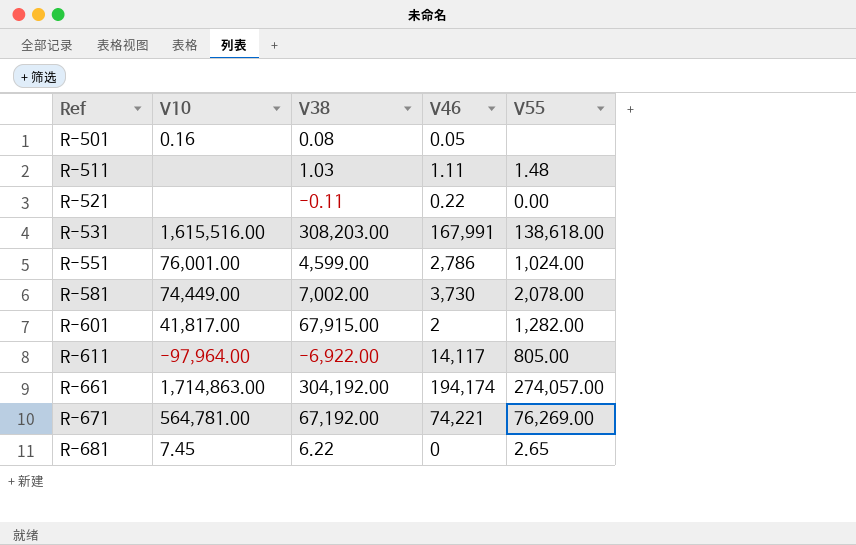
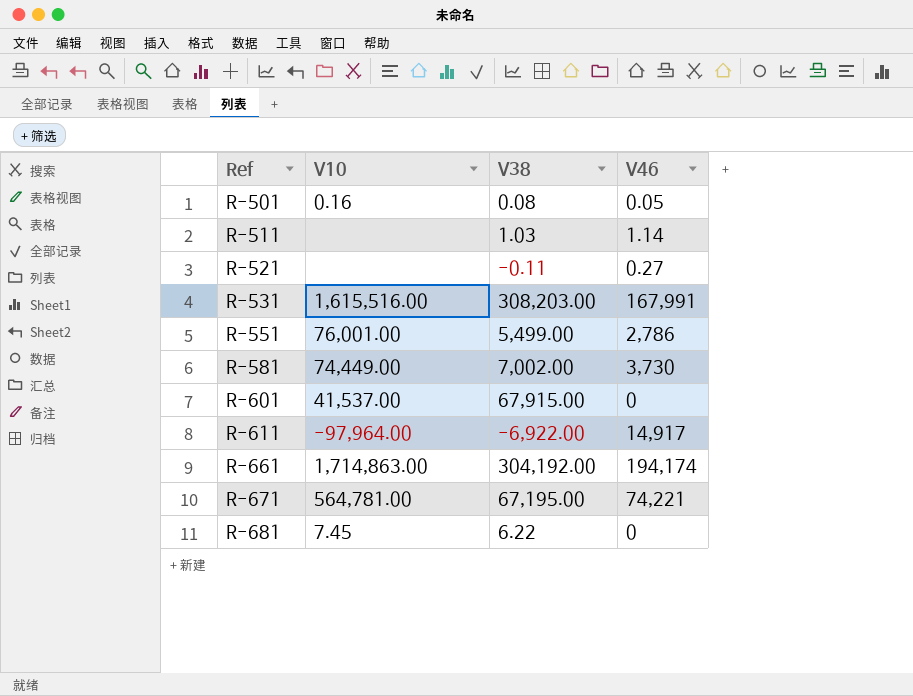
column V55 | position: 5 -> none
R-511 | V46: 1.11 -> 1.14
R-521 | V46: 0.22 -> 0.27
R-551 | V38: 4,599.00 -> 5,499.00
R-601 | V10: 41,817.00 -> 41,537.00
R-601 | V46: 2 -> 0
R-611 | V46: 14,117 -> 14,917
R-671 | V38: 67,192.00 -> 67,195.00

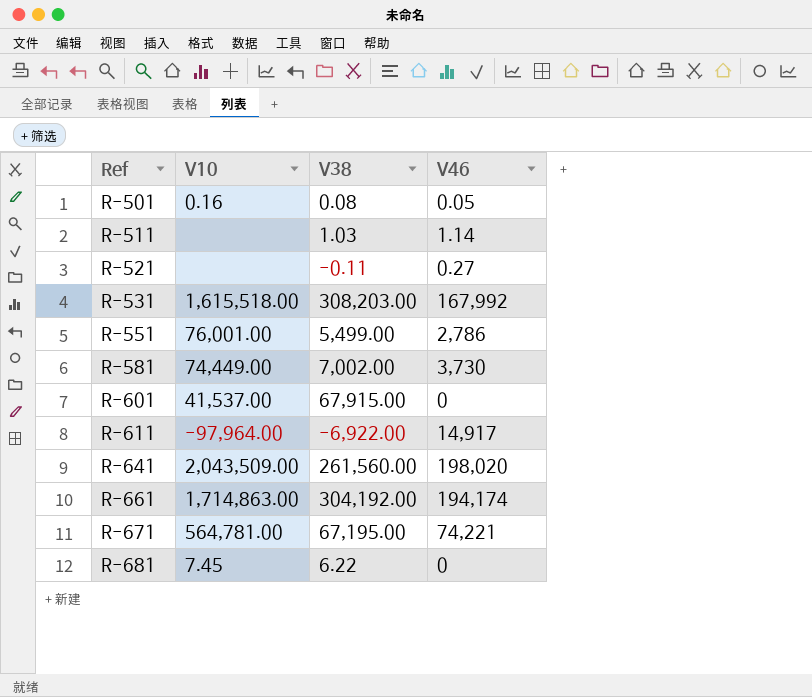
R-531 | V10: 1,615,516.00 -> 1,615,518.00
R-531 | V46: 167,991 -> 167,992
row R-641: none -> 2,043,509.00 | 261,560.00 | 198,020

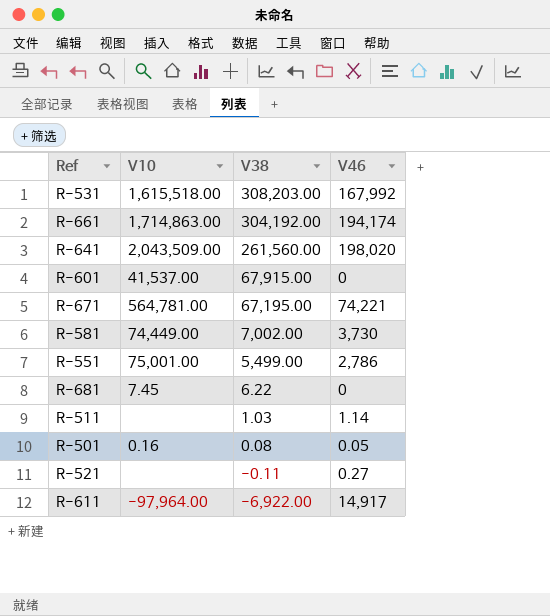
row order: Ref ascending -> V38 descending
R-551 | V10: 76,001.00 -> 75,001.00

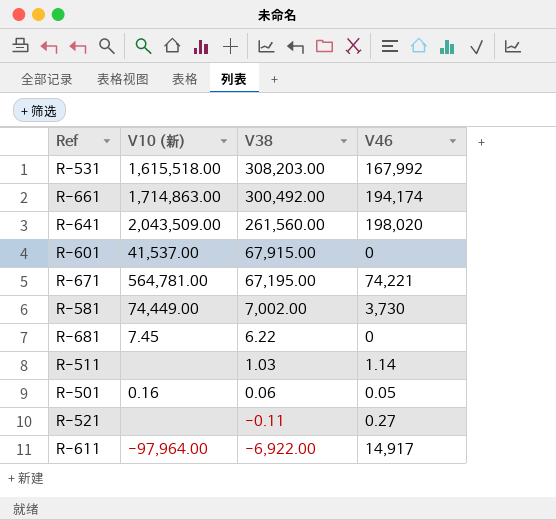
column name: V10 -> V10 (新)
row R-551: 75,001.00 | 5,499.00 | 2,786 -> none
R-661 | V38: 304,192.00 -> 300,492.00
R-501 | V38: 0.08 -> 0.06

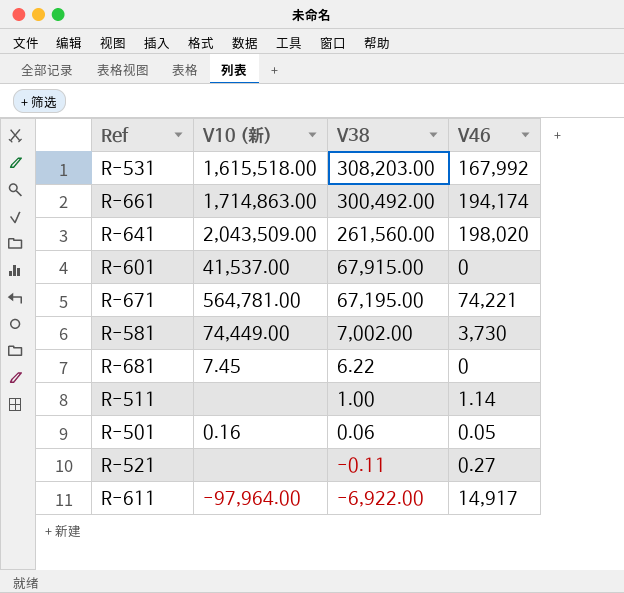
R-511 | V38: 1.03 -> 1.00

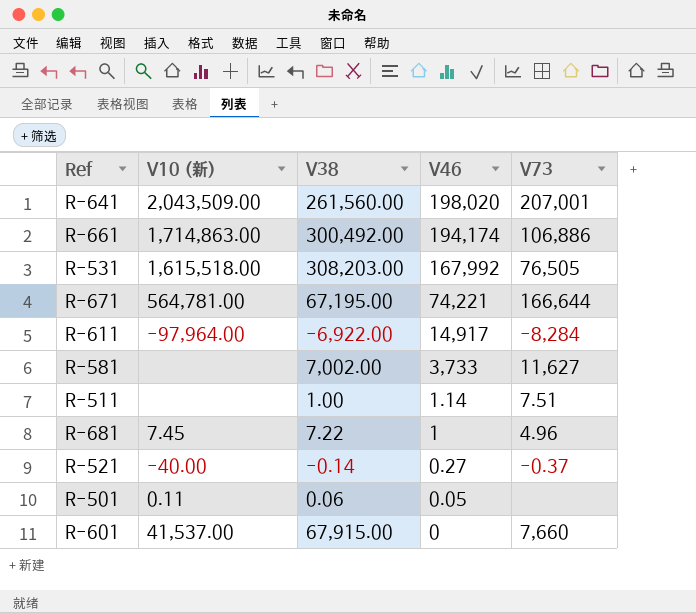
row order: V38 descending -> V46 descending
column V73 | position: none -> 5
R-581 | V10 (新): 74,449.00 -> none
R-581 | V46: 3,730 -> 3,733
R-681 | V38: 6.22 -> 7.22
R-681 | V46: 0 -> 1
R-521 | V10 (新): none -> -40.00
R-521 | V38: -0.11 -> -0.14
R-501 | V10 (新): 0.16 -> 0.11

